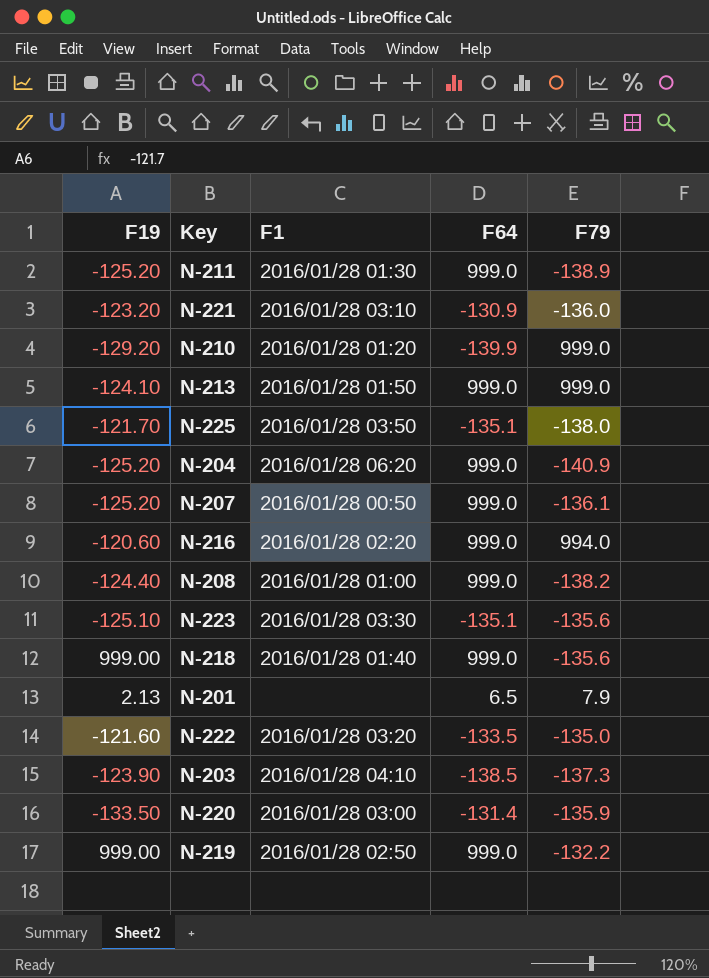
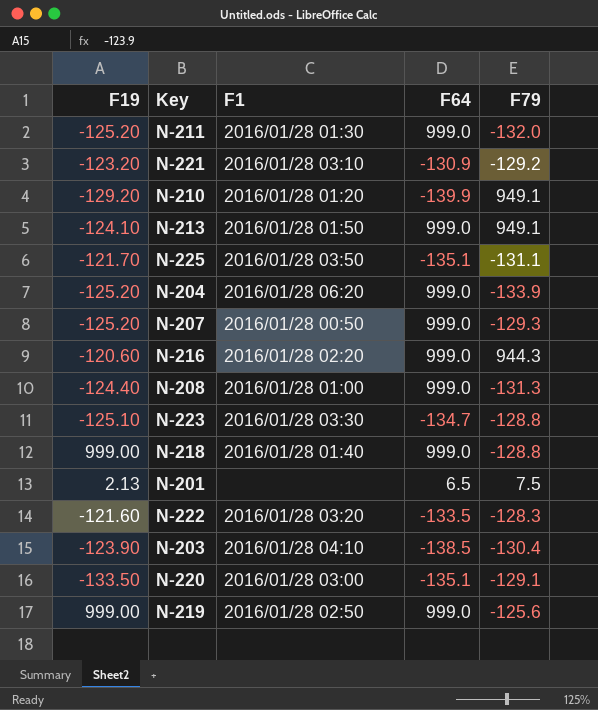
N-211 | F79: -138.9 -> -132.0
N-221 | F79: -136.0 -> -129.2
N-210 | F79: 999.0 -> 949.1
N-213 | F79: 999.0 -> 949.1
N-225 | F79: -138.0 -> -131.1
N-204 | F79: -140.9 -> -133.9
N-207 | F79: -136.1 -> -129.3
N-216 | F79: 994.0 -> 944.3
N-208 | F79: -138.2 -> -131.3
N-223 | F64: -135.1 -> -134.7
N-223 | F79: -135.6 -> -128.8
N-218 | F79: -135.6 -> -128.8
N-201 | F79: 7.9 -> 7.5
N-222 | F79: -135.0 -> -128.3
N-203 | F79: -137.3 -> -130.4
N-220 | F64: -131.4 -> -135.1
N-220 | F79: -135.9 -> -129.1
N-219 | F79: -132.2 -> -125.6

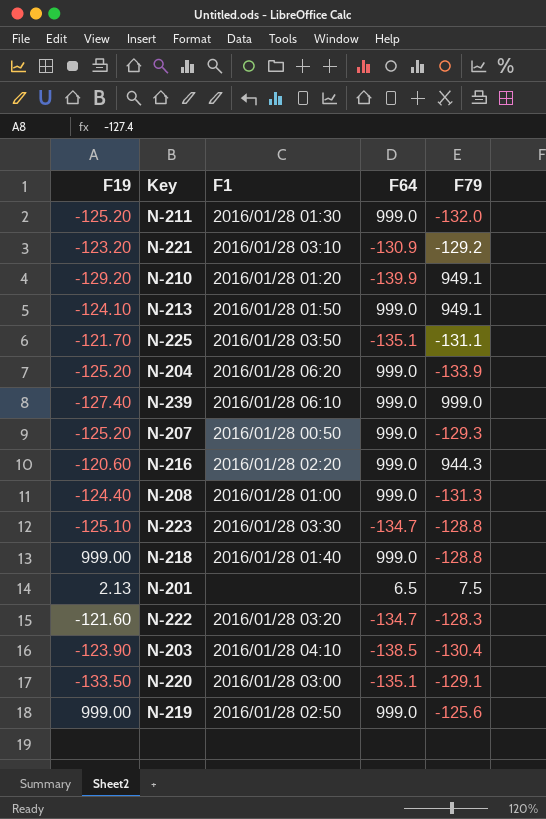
row N-239: none -> -127.40 | 2016/01/28 06:10 | 999.0 | 999.0
N-222 | F64: -133.5 -> -134.7

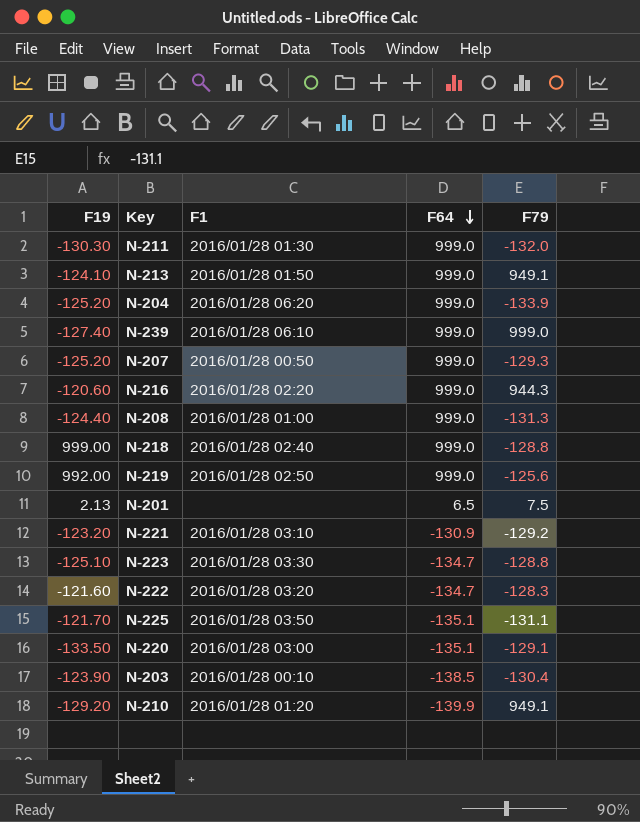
row order: none -> F64 descending
N-211 | F19: -125.20 -> -130.30
N-218 | F1: 2016/01/28 01:40 -> 2016/01/28 02:40
N-219 | F19: 999.00 -> 992.00
N-203 | F1: 2016/01/28 04:10 -> 2016/01/28 00:10

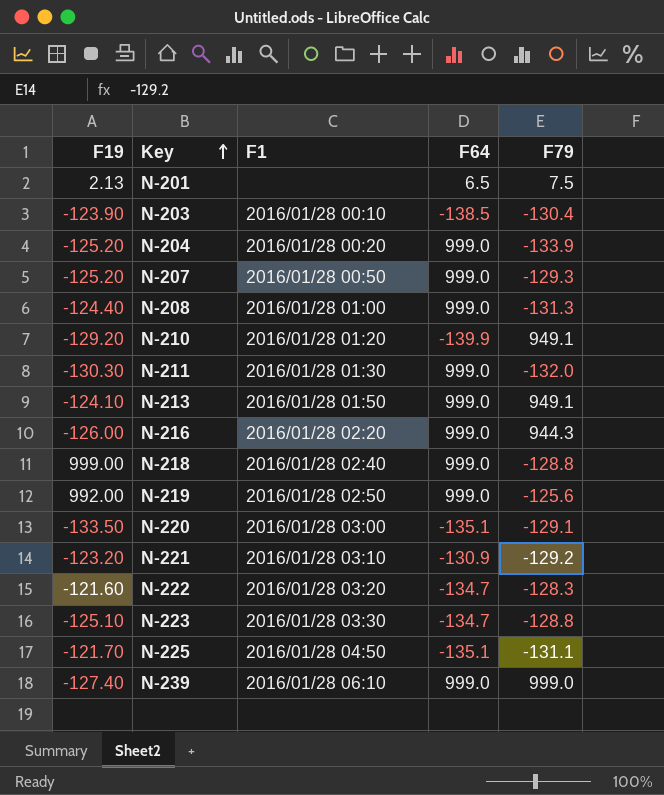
row order: F64 descending -> Key ascending
N-204 | F1: 2016/01/28 06:20 -> 2016/01/28 00:20
N-216 | F19: -120.60 -> -126.00
N-225 | F1: 2016/01/28 03:50 -> 2016/01/28 04:50

